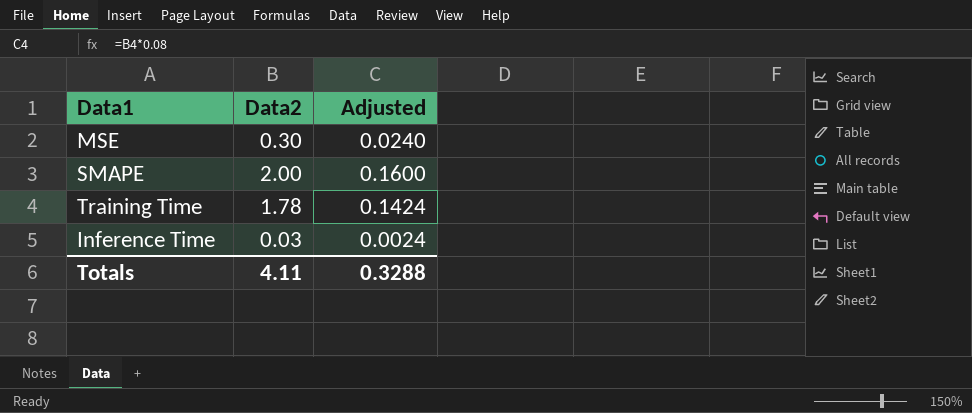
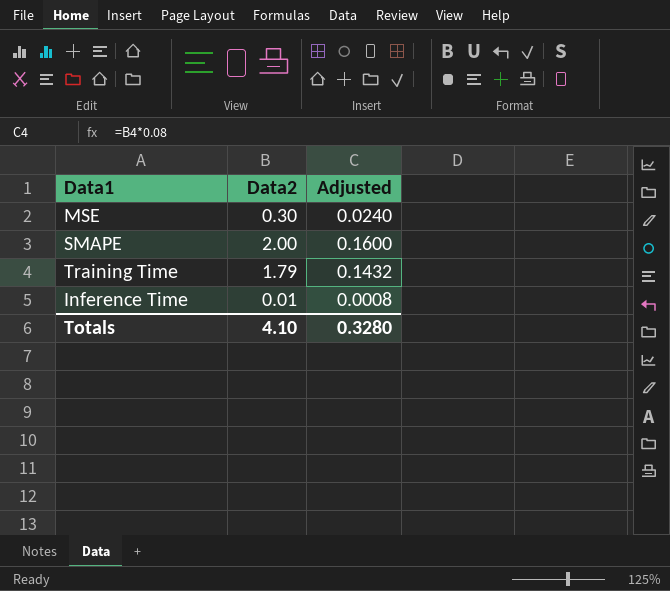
Training Time | Data2: 1.78 -> 1.79
Training Time | Adjusted: 0.1424 -> 0.1432
Inference Time | Data2: 0.03 -> 0.01
Inference Time | Adjusted: 0.0024 -> 0.0008
Totals | Data2: 4.11 -> 4.10
Totals | Adjusted: 0.3288 -> 0.3280

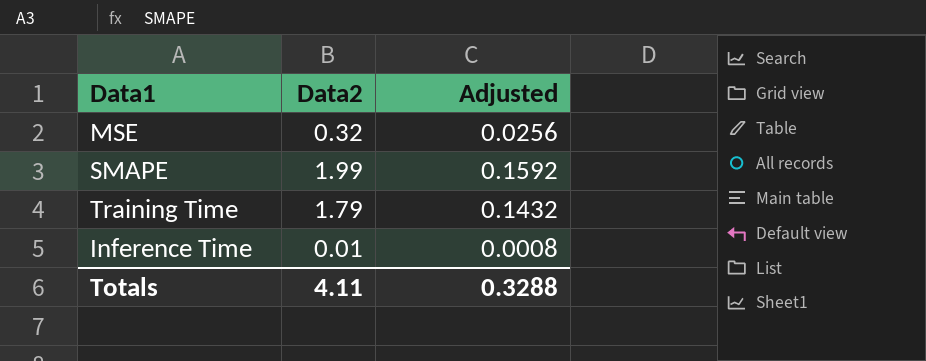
MSE | Data2: 0.30 -> 0.32
MSE | Adjusted: 0.0240 -> 0.0256
SMAPE | Data2: 2.00 -> 1.99
SMAPE | Adjusted: 0.1600 -> 0.1592
Totals | Data2: 4.10 -> 4.11
Totals | Adjusted: 0.3280 -> 0.3288

